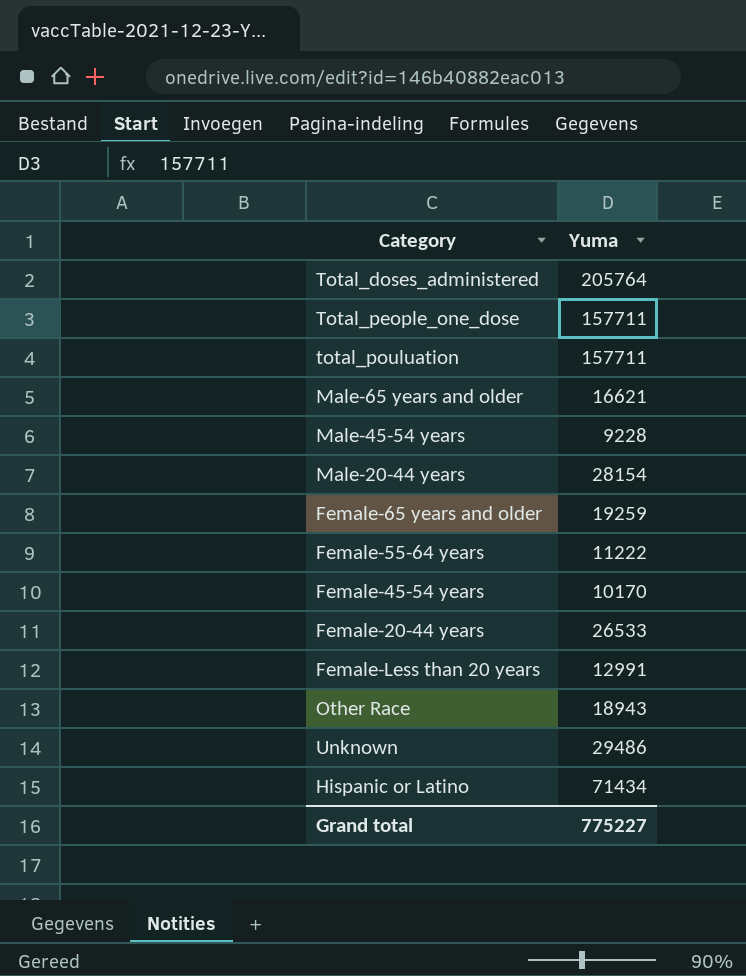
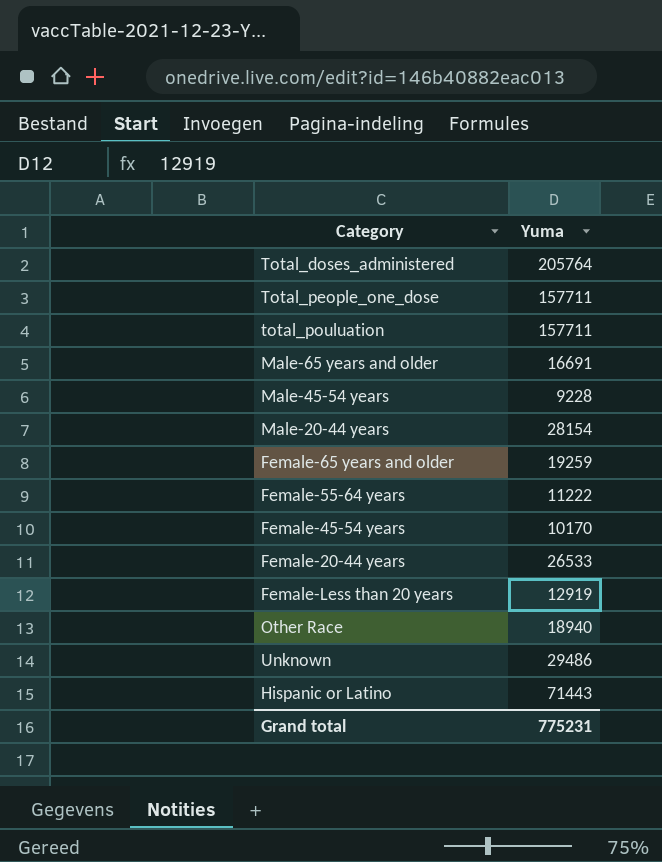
Male-65 years and older | Yuma: 16621 -> 16691
Female-Less than 20 years | Yuma: 12991 -> 12919
Other Race | Yuma: 18943 -> 18940
Hispanic or Latino | Yuma: 71434 -> 71443
Grand total | Yuma: 775227 -> 775231

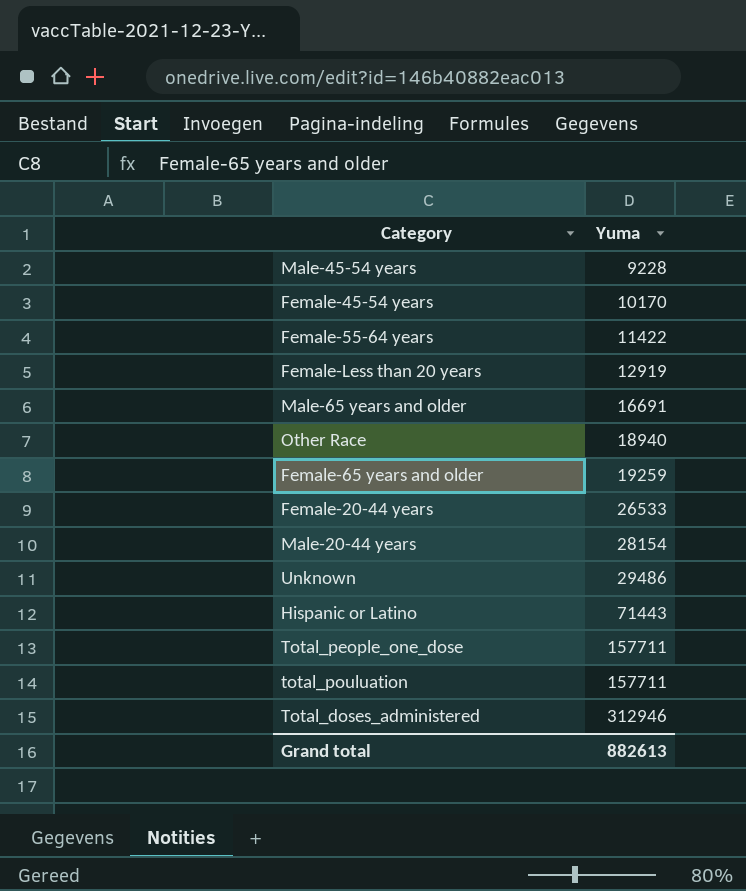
row order: none -> Yuma ascending
Female-55-64 years | Yuma: 11222 -> 11422
Total_doses_administered | Yuma: 205764 -> 312946
Grand total | Yuma: 775231 -> 882613

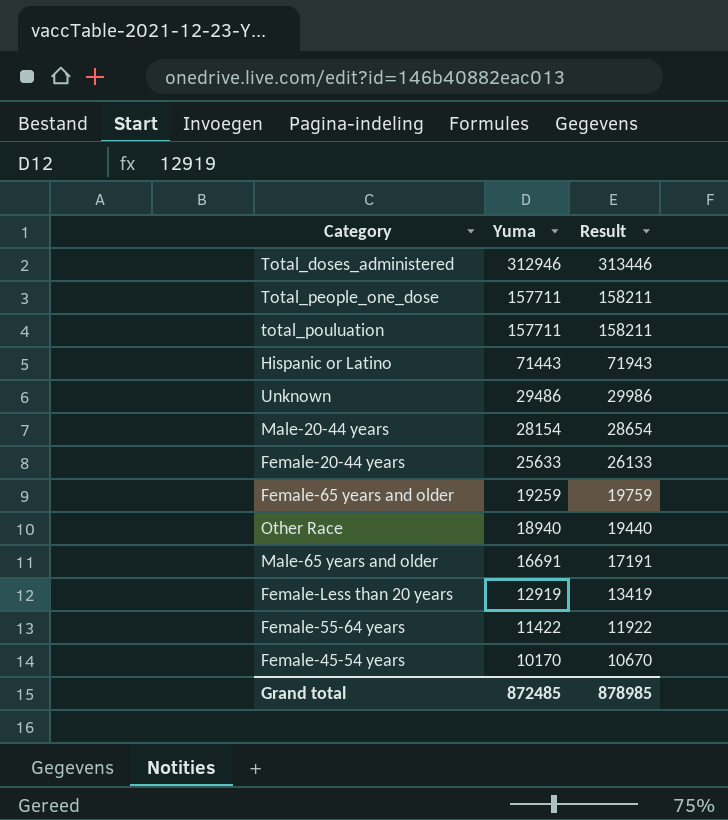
row order: Yuma ascending -> Yuma descending
column Result | formula: none -> [Yuma] + 500
row Male-45-54 years: 9228 -> none
Female-20-44 years | Yuma: 26533 -> 25633
Grand total | Yuma: 882613 -> 872485

